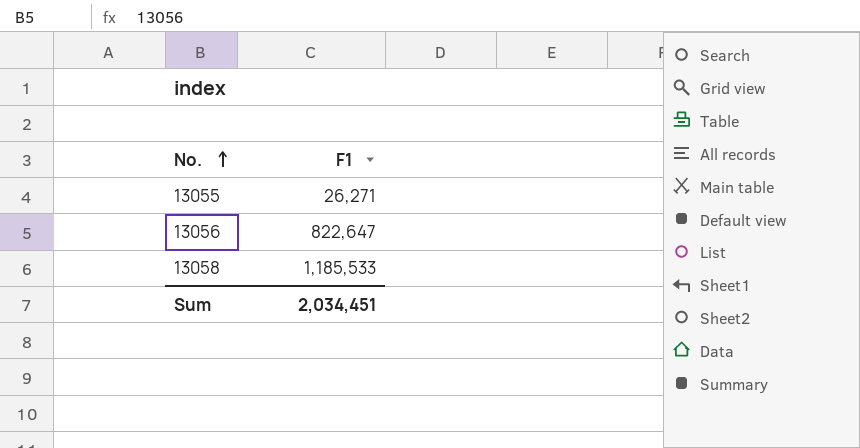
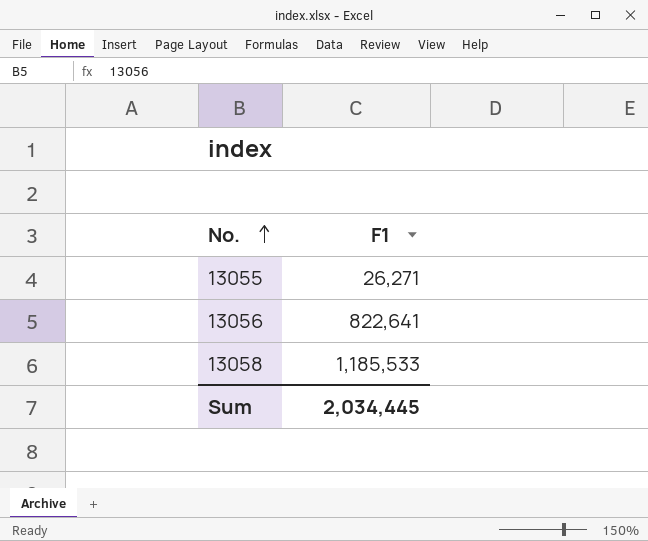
13056 | F1: 822,647 -> 822,641
Sum | F1: 2,034,451 -> 2,034,445

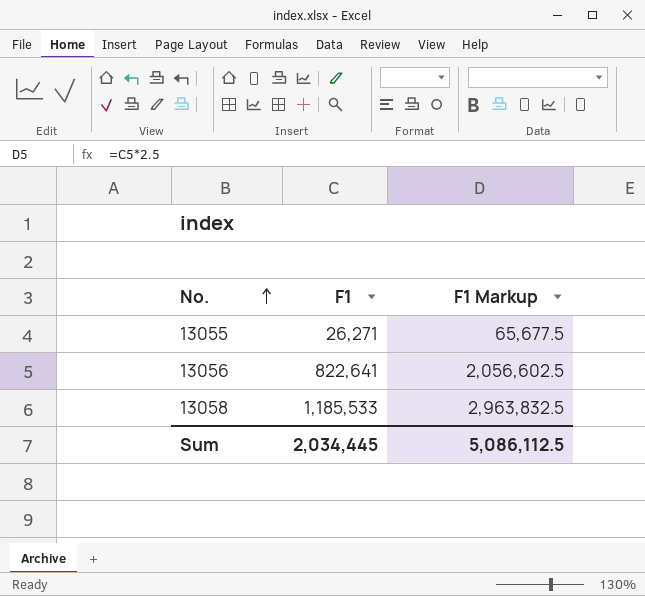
column F1 Markup | formula: none -> [F1] * 2.5

